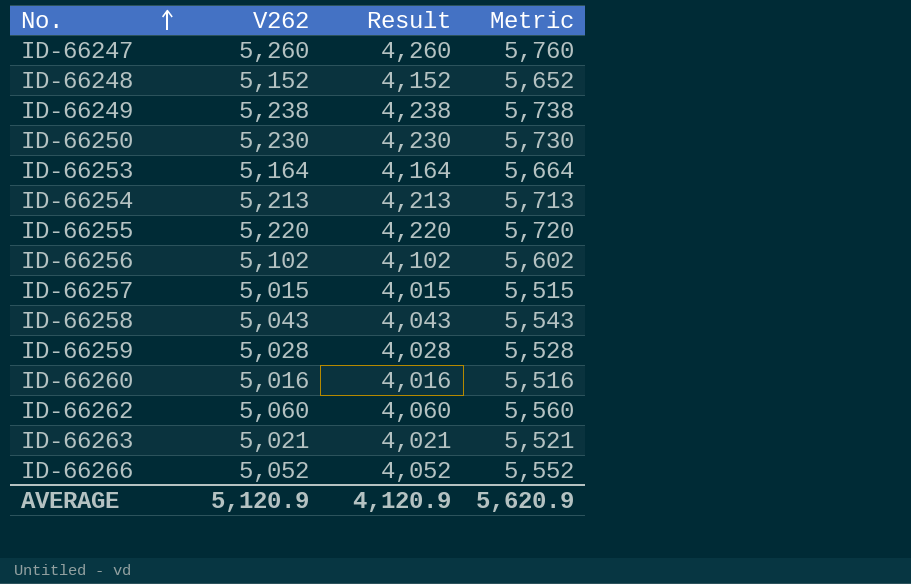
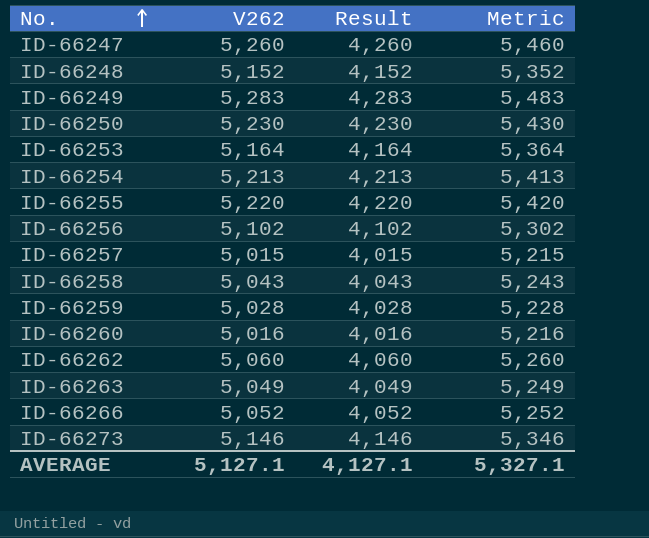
column Metric | formula: [V262] + 500 -> [V262] + 200
ID-66249 | V262: 5,238 -> 5,283
ID-66249 | Result: 4,238 -> 4,283
ID-66263 | V262: 5,021 -> 5,049
ID-66263 | Result: 4,021 -> 4,049
row ID-66273: none -> 5,146 | 4,146 | 5,346
AVERAGE | V262: 5,120.9 -> 5,127.1
AVERAGE | Result: 4,120.9 -> 4,127.1
AVERAGE | Metric: 5,620.9 -> 5,327.1

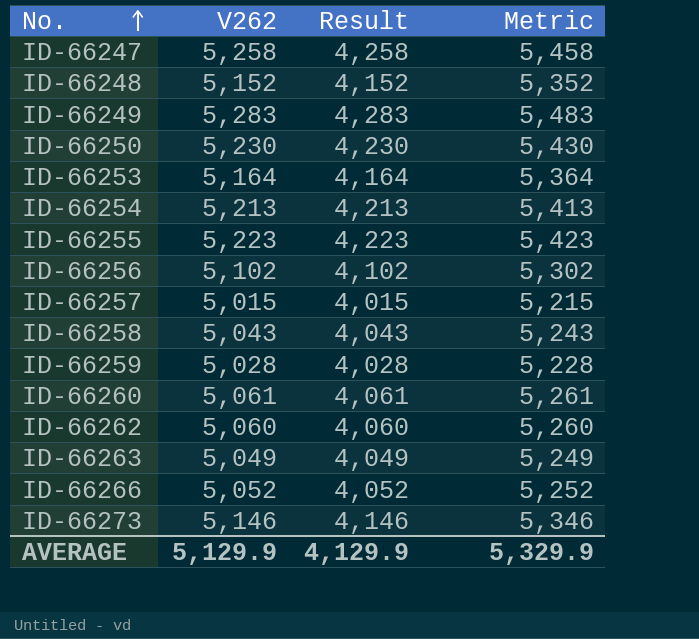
ID-66247 | V262: 5,260 -> 5,258
ID-66247 | Result: 4,260 -> 4,258
ID-66247 | Metric: 5,460 -> 5,458
ID-66255 | V262: 5,220 -> 5,223
ID-66255 | Result: 4,220 -> 4,223
ID-66255 | Metric: 5,420 -> 5,423
ID-66260 | V262: 5,016 -> 5,061
ID-66260 | Result: 4,016 -> 4,061
ID-66260 | Metric: 5,216 -> 5,261
AVERAGE | V262: 5,127.1 -> 5,129.9
AVERAGE | Result: 4,127.1 -> 4,129.9
AVERAGE | Metric: 5,327.1 -> 5,329.9

